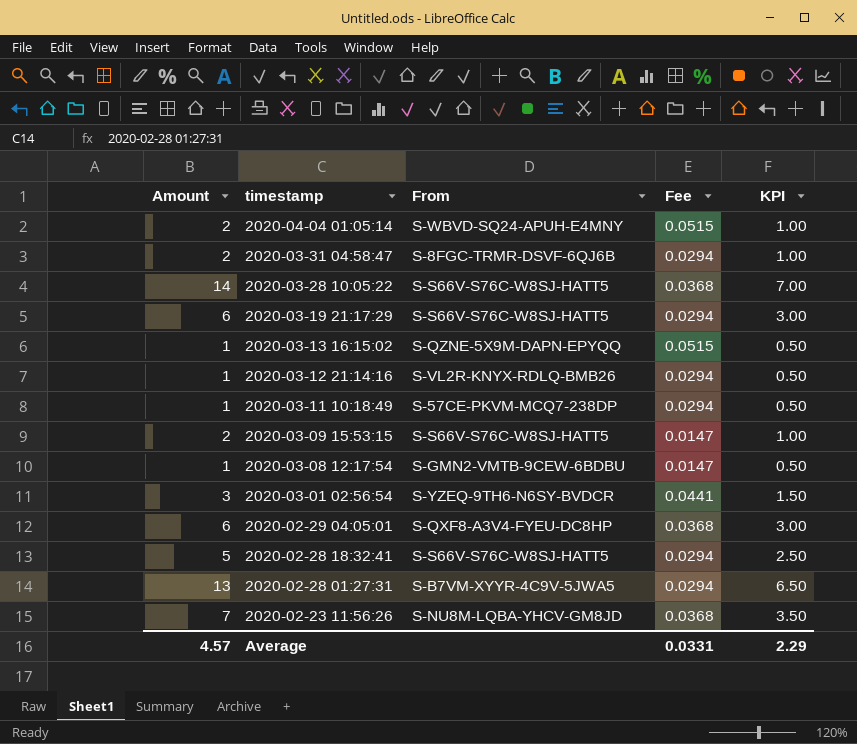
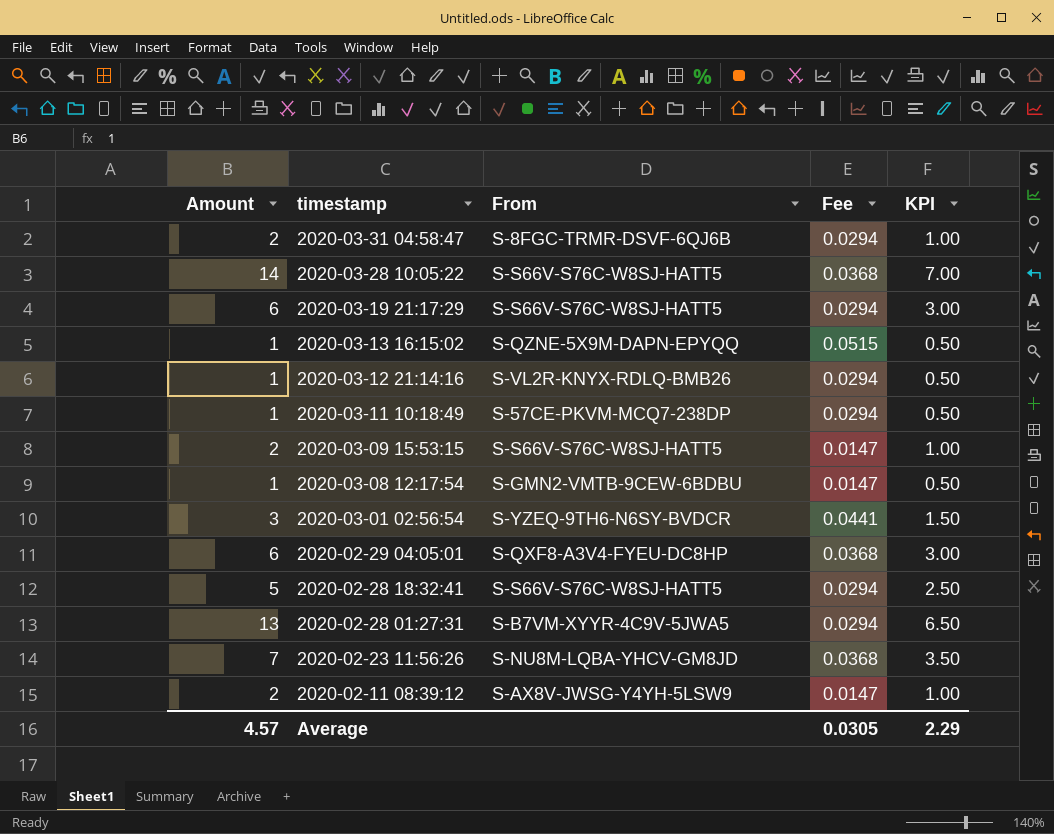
row 2020-04-04 01:05:14: 2 | S-WBVD-SQ24-APUH-E4MNY | 0.0515 | 1.00 -> none
row 2020-02-11 08:39:12: none -> 2 | S-AX8V-JWSG-Y4YH-5LSW9 | 0.0147 | 1.00
Average | Fee: 0.0331 -> 0.0305

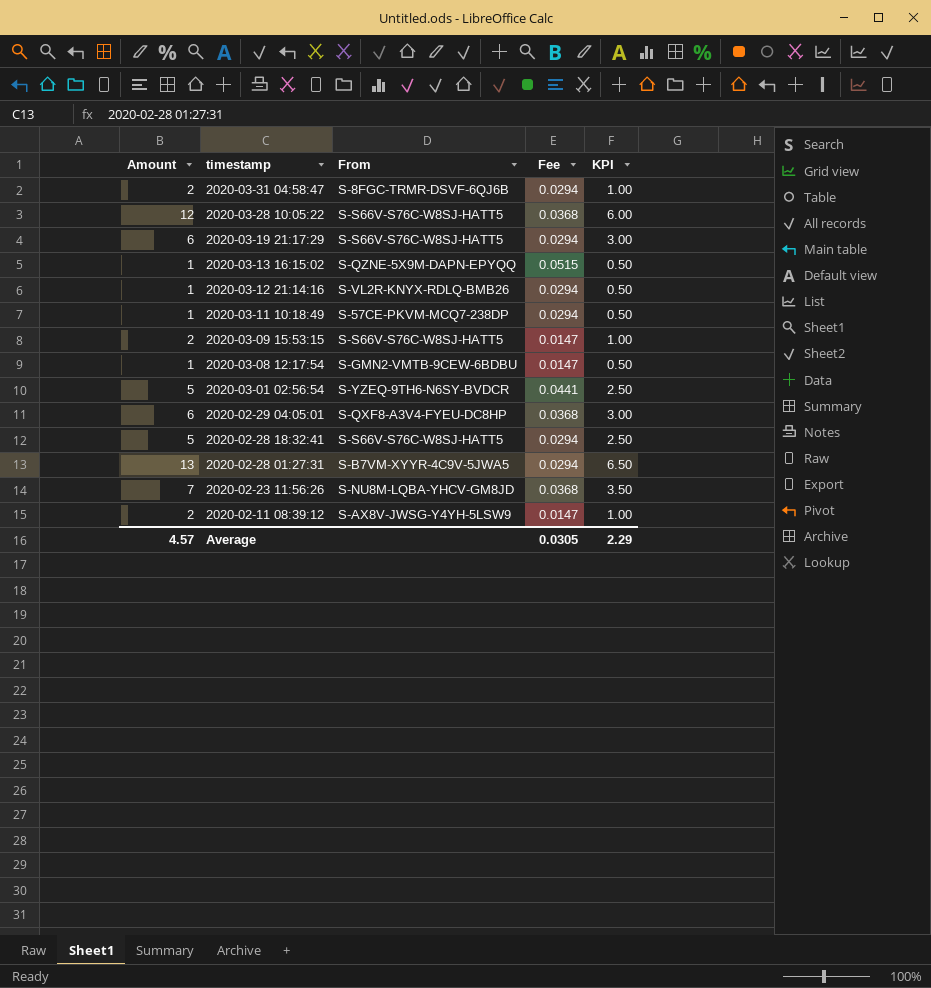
2020-03-28 10:05:22 | Amount: 14 -> 12
2020-03-28 10:05:22 | KPI: 7.00 -> 6.00
2020-03-01 02:56:54 | Amount: 3 -> 5
2020-03-01 02:56:54 | KPI: 1.50 -> 2.50

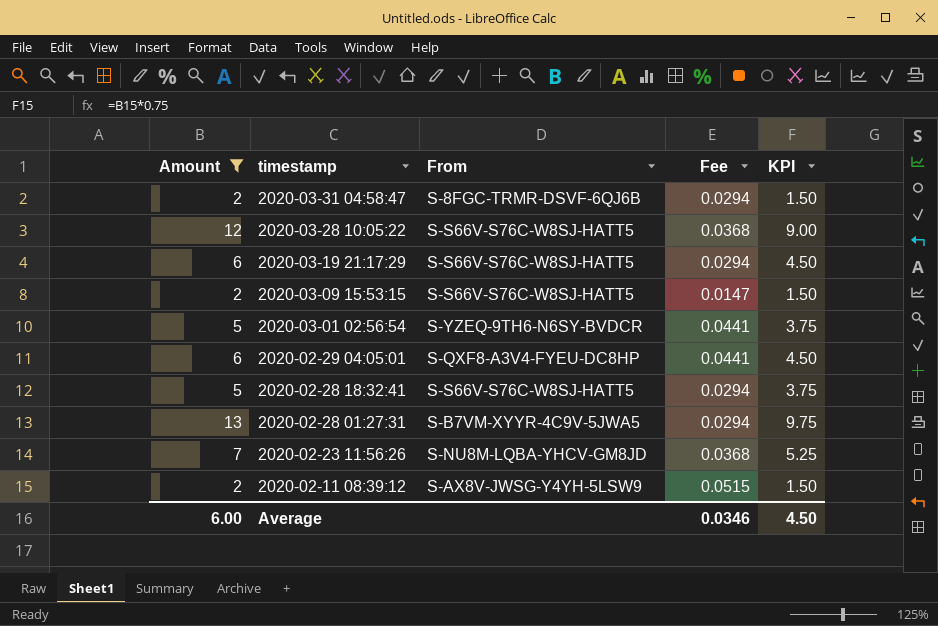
filter: none -> Amount != 1
column KPI | formula: [Amount] * 0.5 -> [Amount] * 0.75
2020-02-29 04:05:01 | Fee: 0.0368 -> 0.0441
2020-02-11 08:39:12 | Fee: 0.0147 -> 0.0515
Average | Amount: 4.57 -> 6.00
Average | Fee: 0.0305 -> 0.0346
Average | KPI: 2.29 -> 4.50

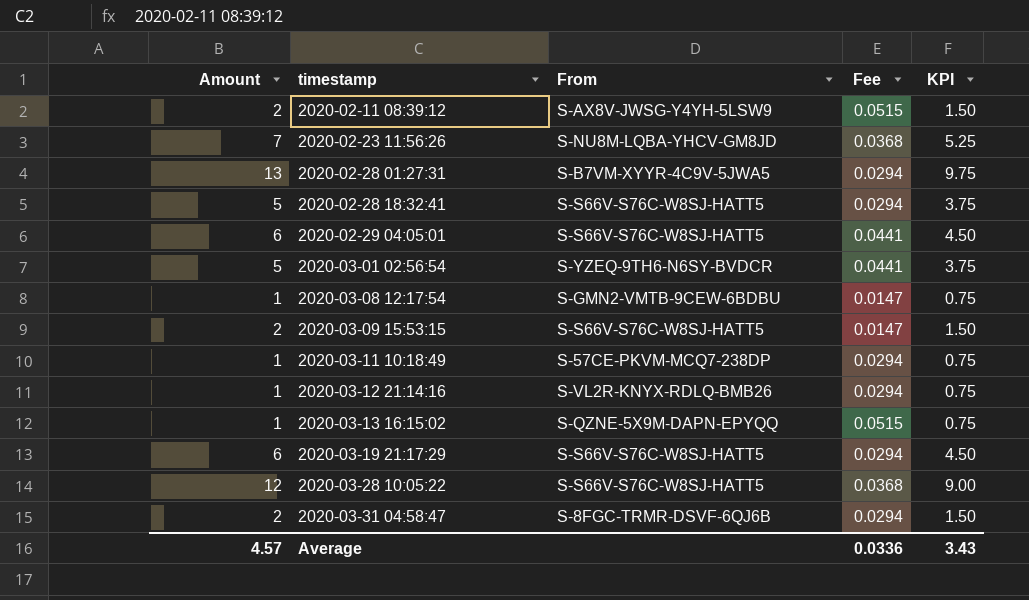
filter: Amount != 1 -> none
row order: timestamp descending -> timestamp ascending
2020-02-29 04:05:01 | From: S-QXF8-A3V4-FYEU-DC8HP -> S-S66V-S76C-W8SJ-HATT5
Average | Amount: 6.00 -> 4.57
Average | Fee: 0.0346 -> 0.0336
Average | KPI: 4.50 -> 3.43

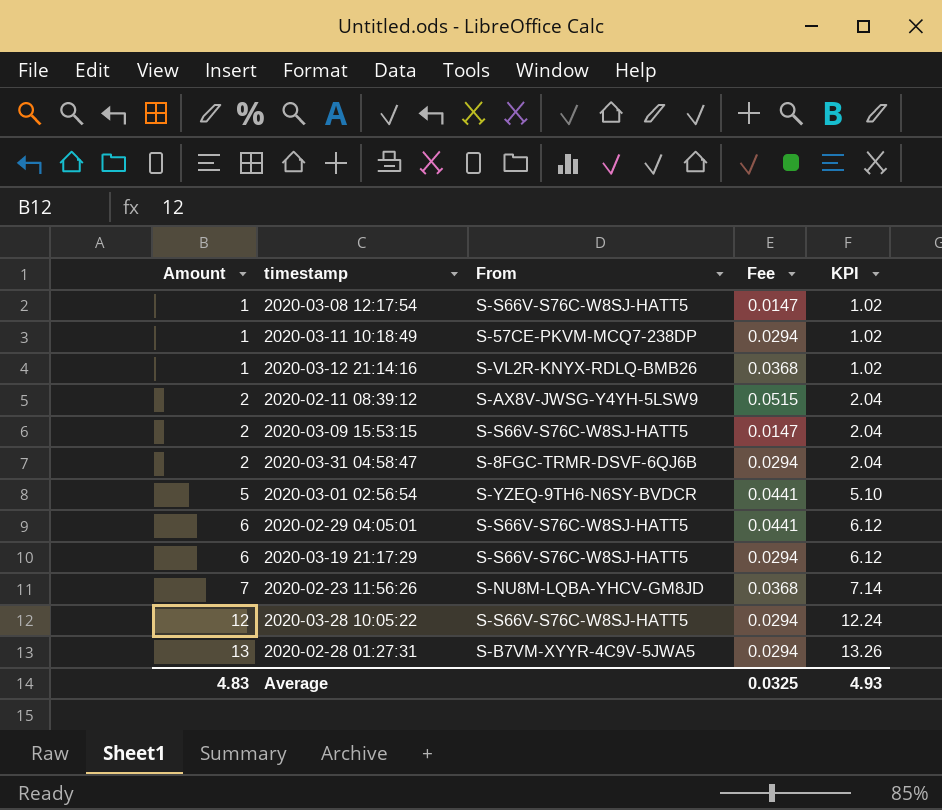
row order: timestamp ascending -> Amount ascending
column KPI | formula: [Amount] * 0.75 -> [Amount] * 1.02
row 2020-02-28 18:32:41: 5 | S-S66V-S76C-W8SJ-HATT5 | 0.0294 | 3.75 -> none
row 2020-03-13 16:15:02: 1 | S-QZNE-5X9M-DAPN-EPYQQ | 0.0515 | 0.75 -> none
2020-03-08 12:17:54 | From: S-GMN2-VMTB-9CEW-6BDBU -> S-S66V-S76C-W8SJ-HATT5
2020-03-12 21:14:16 | Fee: 0.0294 -> 0.0368
2020-03-28 10:05:22 | Fee: 0.0368 -> 0.0294
Average | Amount: 4.57 -> 4.83
Average | Fee: 0.0336 -> 0.0325
Average | KPI: 3.43 -> 4.93

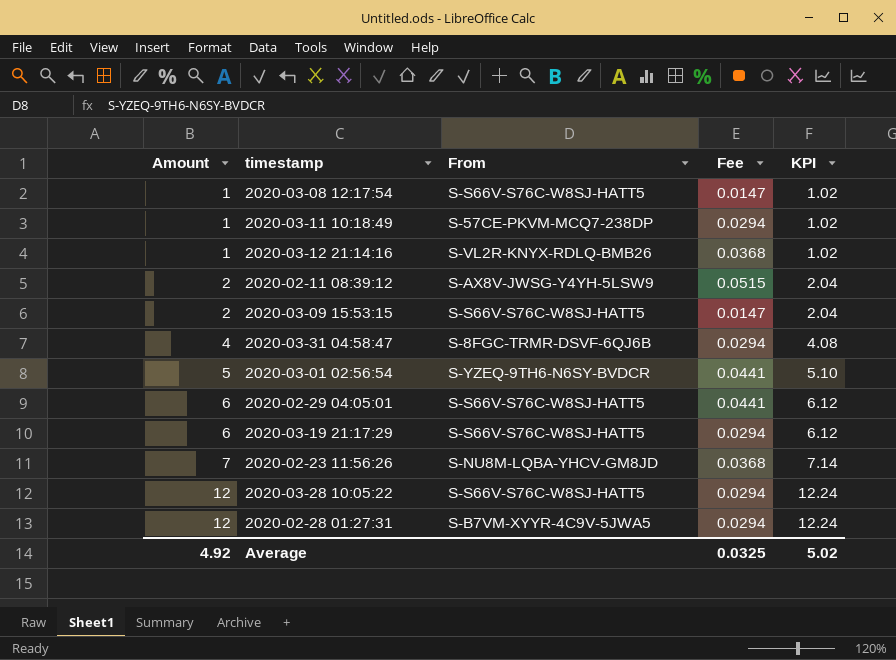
2020-03-31 04:58:47 | Amount: 2 -> 4
2020-03-31 04:58:47 | KPI: 2.04 -> 4.08
2020-02-28 01:27:31 | Amount: 13 -> 12
2020-02-28 01:27:31 | KPI: 13.26 -> 12.24
Average | Amount: 4.83 -> 4.92
Average | KPI: 4.93 -> 5.02

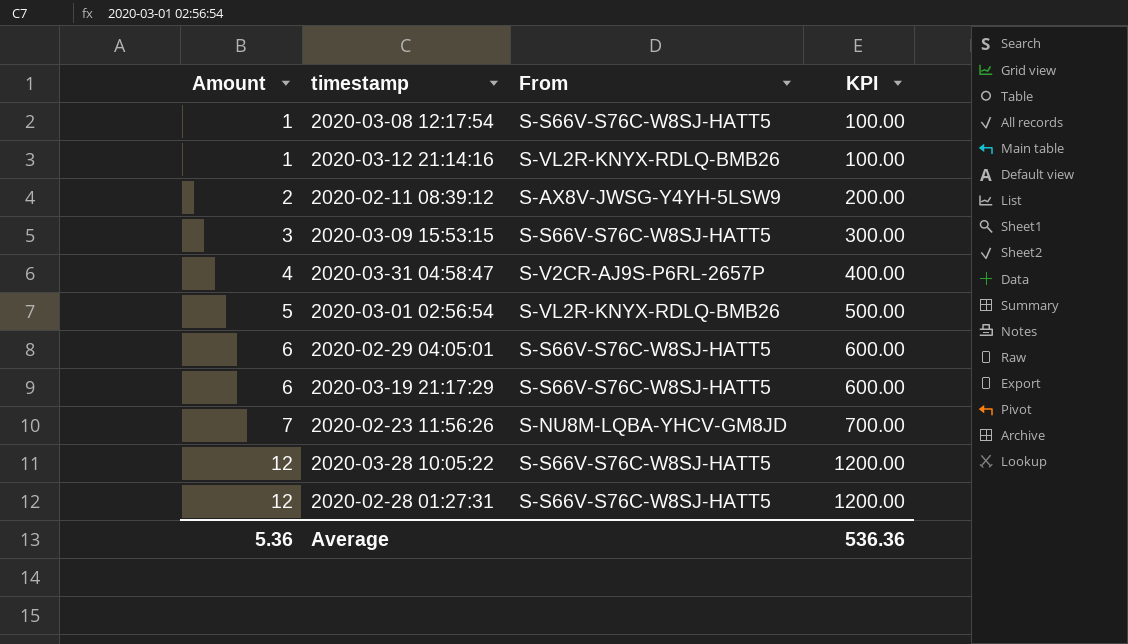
column Fee | position: 4 -> none
column KPI | formula: [Amount] * 1.02 -> [Amount] * 100
row 2020-03-11 10:18:49: 1 | S-57CE-PKVM-MCQ7-238DP | 0.0294 | 1.02 -> none
2020-03-09 15:53:15 | Amount: 2 -> 3
2020-03-31 04:58:47 | From: S-8FGC-TRMR-DSVF-6QJ6B -> S-V2CR-AJ9S-P6RL-2657P
2020-03-01 02:56:54 | From: S-YZEQ-9TH6-N6SY-BVDCR -> S-VL2R-KNYX-RDLQ-BMB26
2020-02-28 01:27:31 | From: S-B7VM-XYYR-4C9V-5JWA5 -> S-S66V-S76C-W8SJ-HATT5
Average | Amount: 4.92 -> 5.36
Average | KPI: 5.02 -> 536.36

